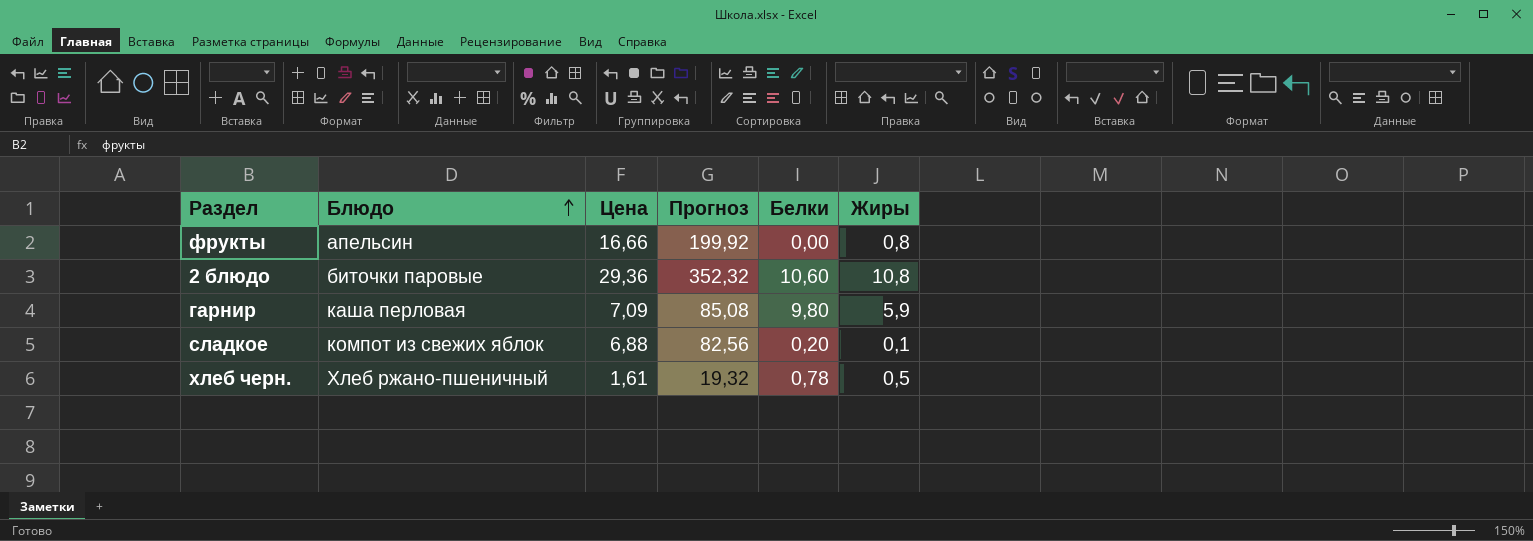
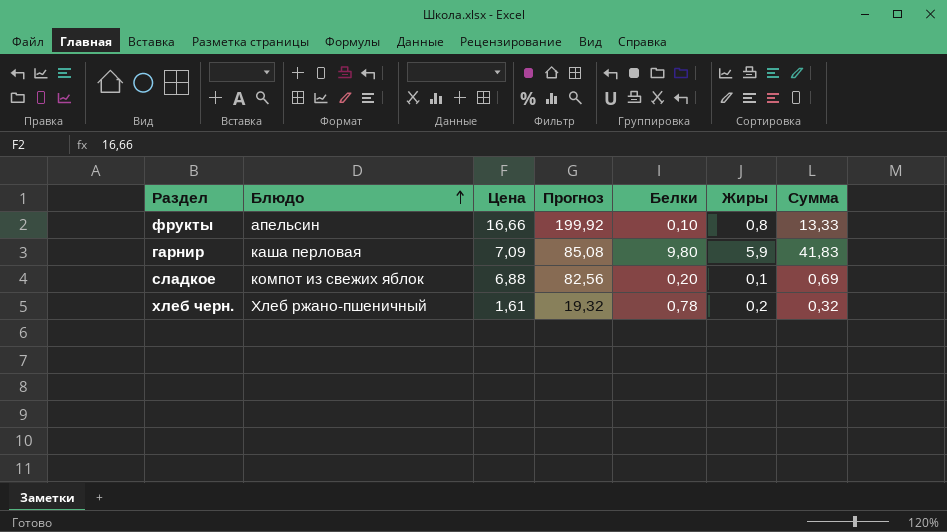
column Сумма | formula: none -> [Цена] * [Жиры]
row 2 блюдо: биточки паровые | 29,36 | 352,32 | 10,60 | 10,8 -> none
фрукты | Белки: 0,00 -> 0,10
хлеб черн. | Жиры: 0,5 -> 0,2

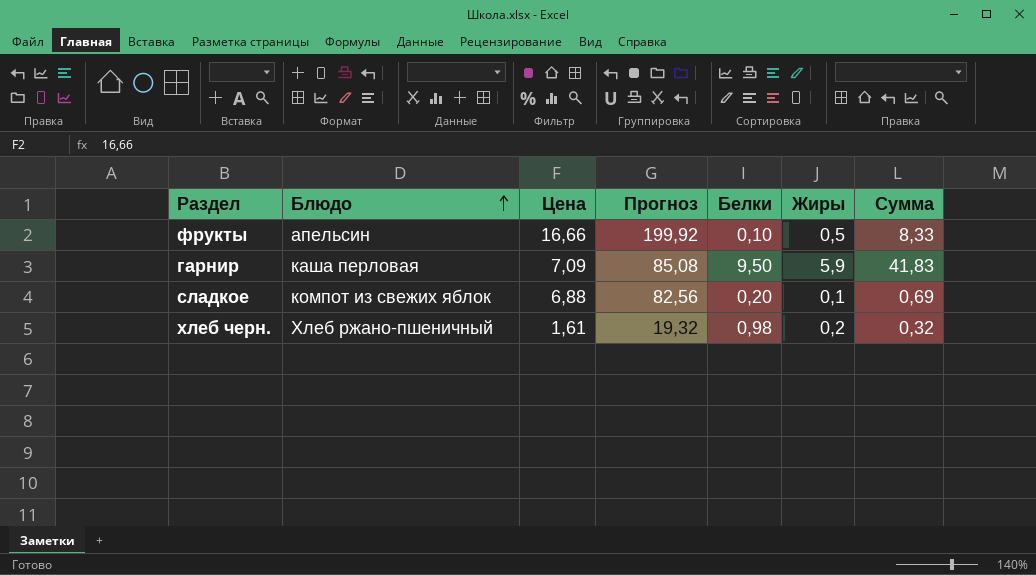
фрукты | Жиры: 0,8 -> 0,5
фрукты | Сумма: 13,33 -> 8,33
гарнир | Белки: 9,80 -> 9,50
хлеб черн. | Белки: 0,78 -> 0,98

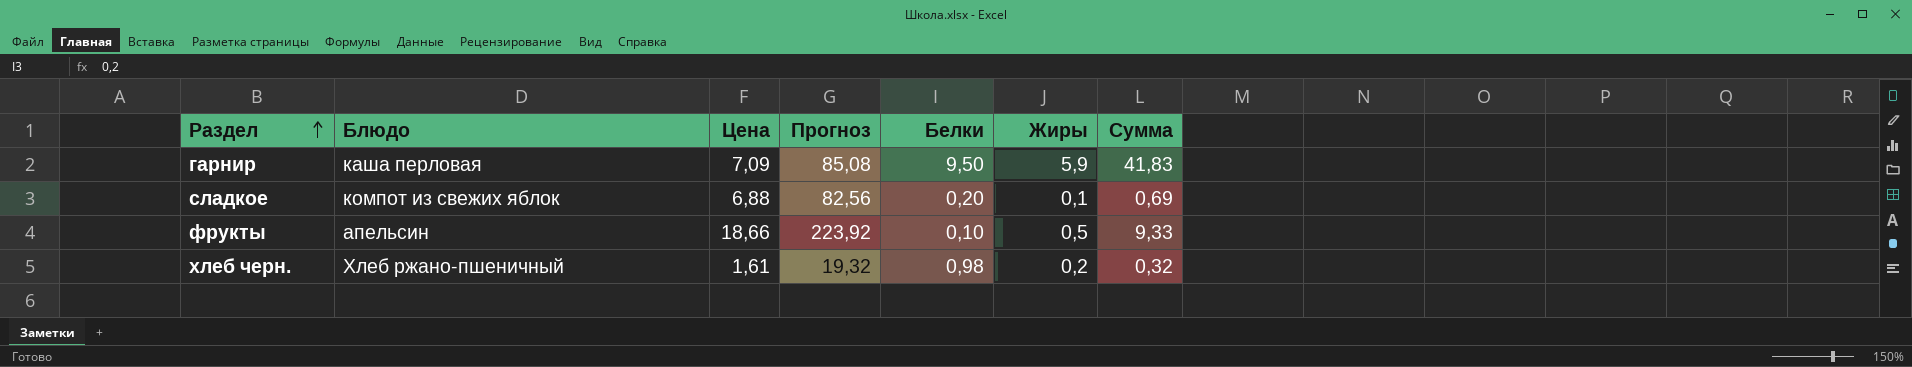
row order: Блюдо ascending -> Раздел ascending
фрукты | Цена: 16,66 -> 18,66
фрукты | Прогноз: 199,92 -> 223,92
фрукты | Сумма: 8,33 -> 9,33

